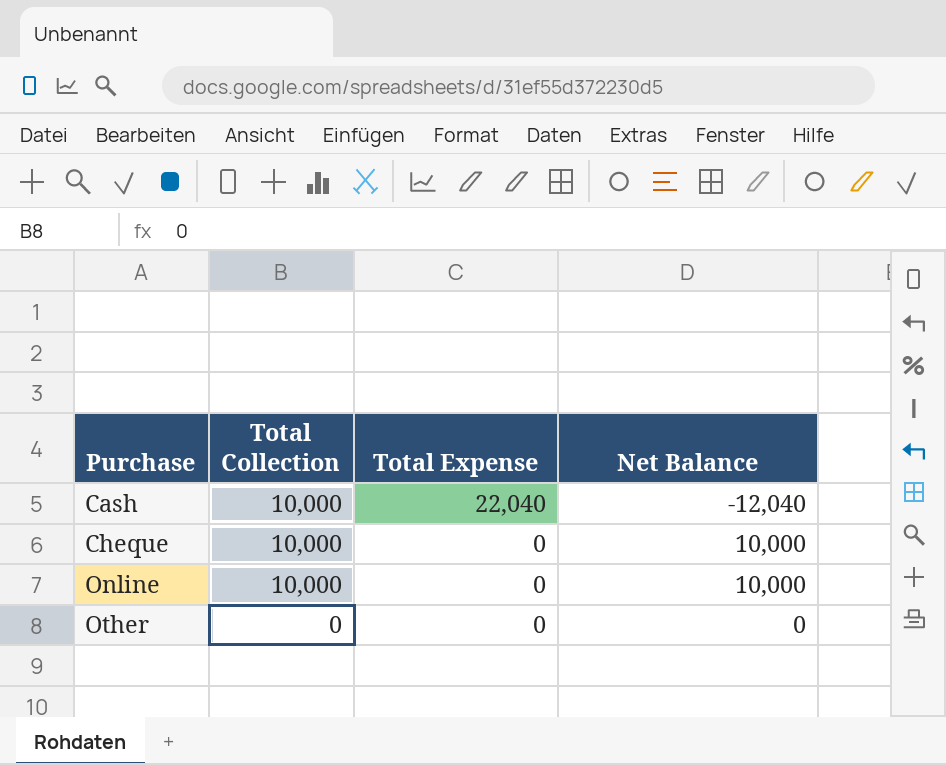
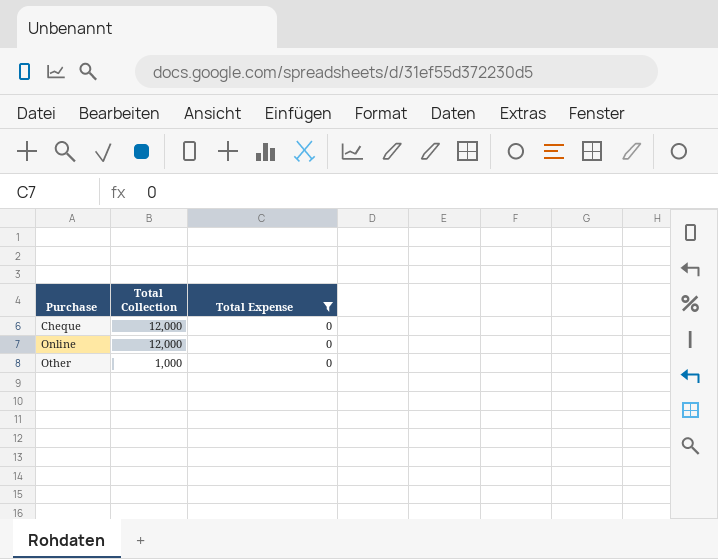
filter: none -> Total Expense = 0
column Net Balance | formula: [Total Collection] - [Total Expense] -> none
Cheque | Total Collection: 10,000 -> 12,000
Online | Total Collection: 10,000 -> 12,000
Other | Total Collection: 0 -> 1,000

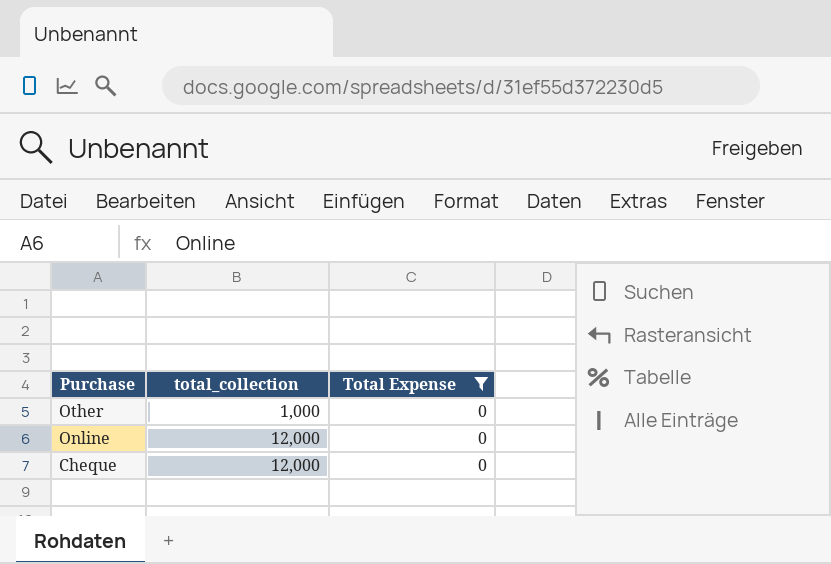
row order: Purchase ascending -> Purchase descending
column name: Total Collection -> total_collection

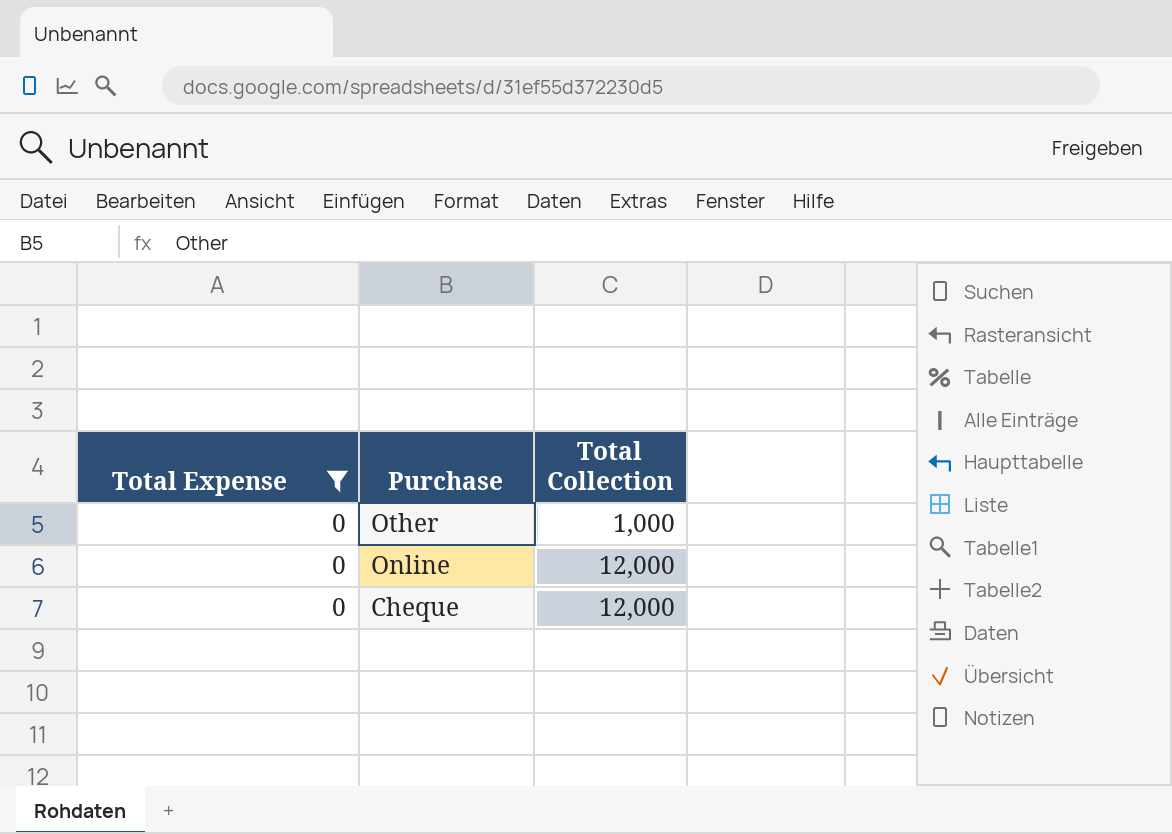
column Total Expense | position: 3 -> 1
column name: total_collection -> Total Collection

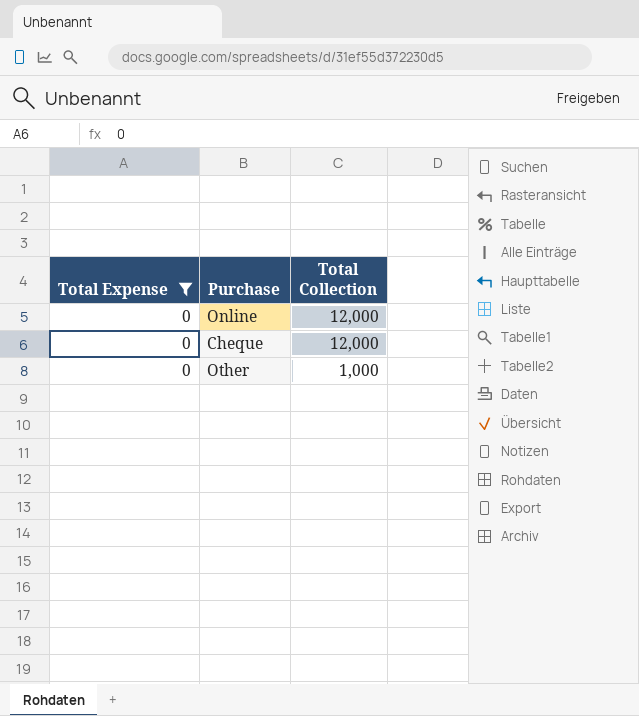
row order: Purchase descending -> Total Collection descending

